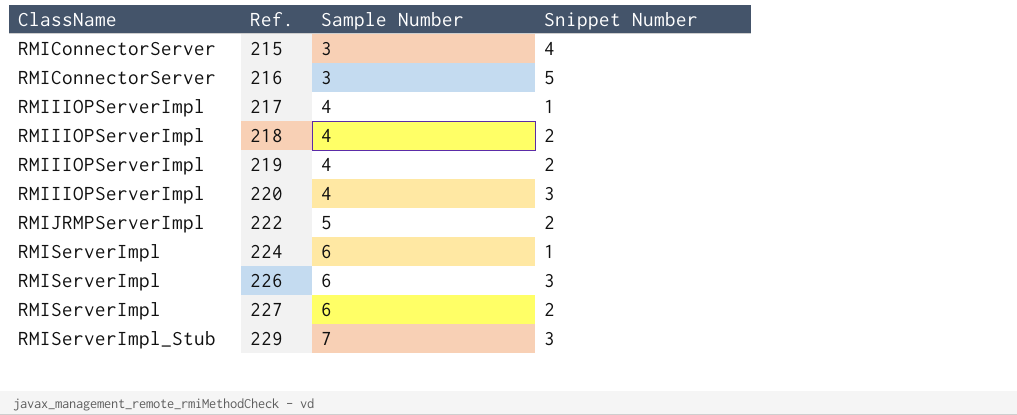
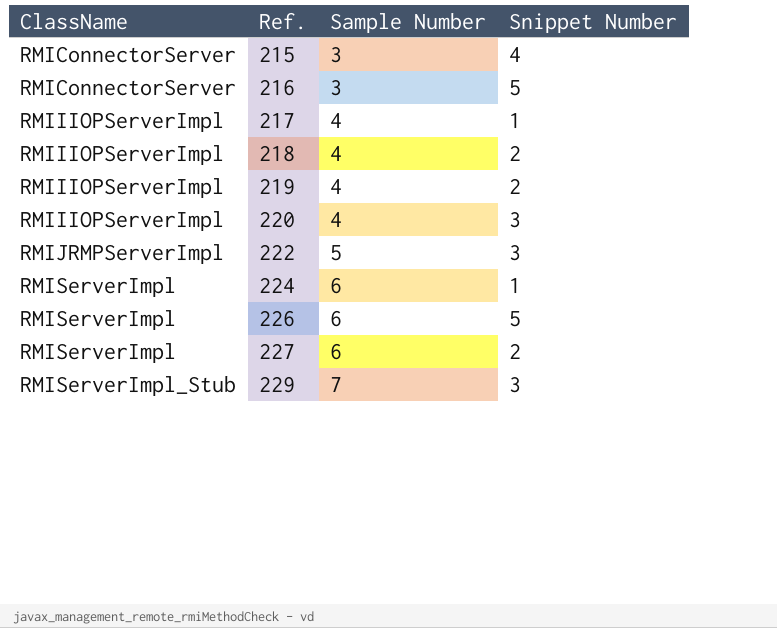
222 | Snippet Number: 2 -> 3
226 | Snippet Number: 3 -> 5

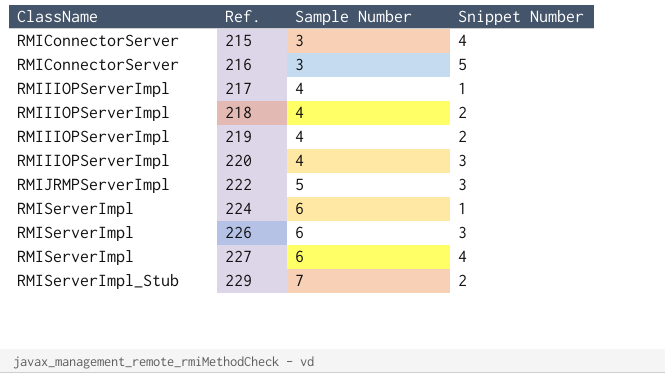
226 | Snippet Number: 5 -> 3
227 | Snippet Number: 2 -> 4
229 | Snippet Number: 3 -> 2

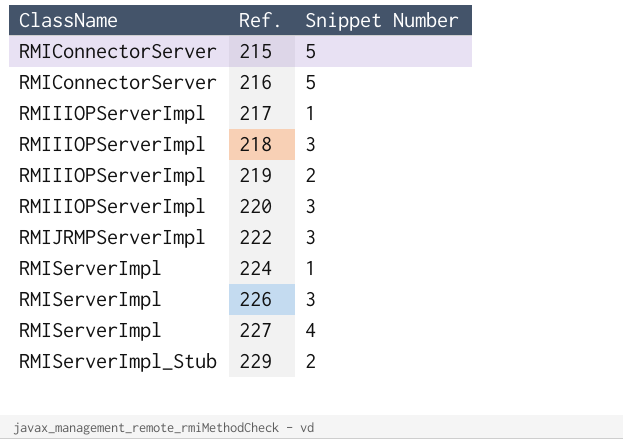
column Sample Number | position: 3 -> none
215 | Snippet Number: 4 -> 5
218 | Snippet Number: 2 -> 3

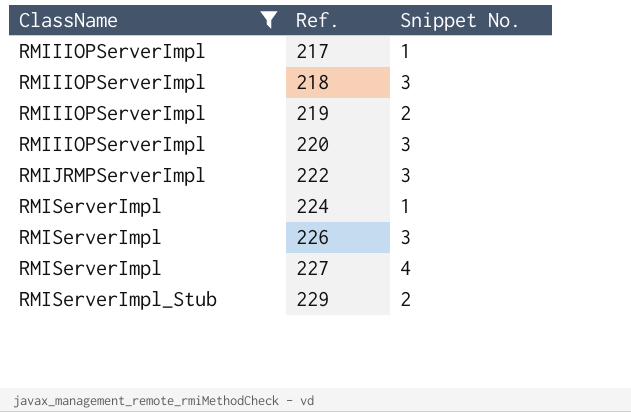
filter: none -> ClassName != RMIConnectorServer
column name: Snippet Number -> Snippet No.

